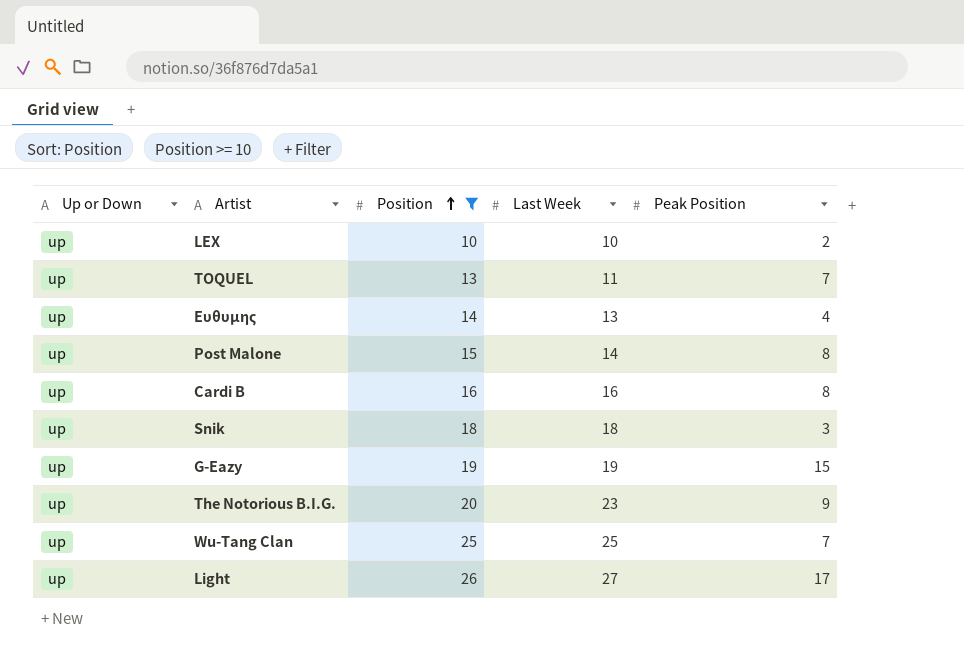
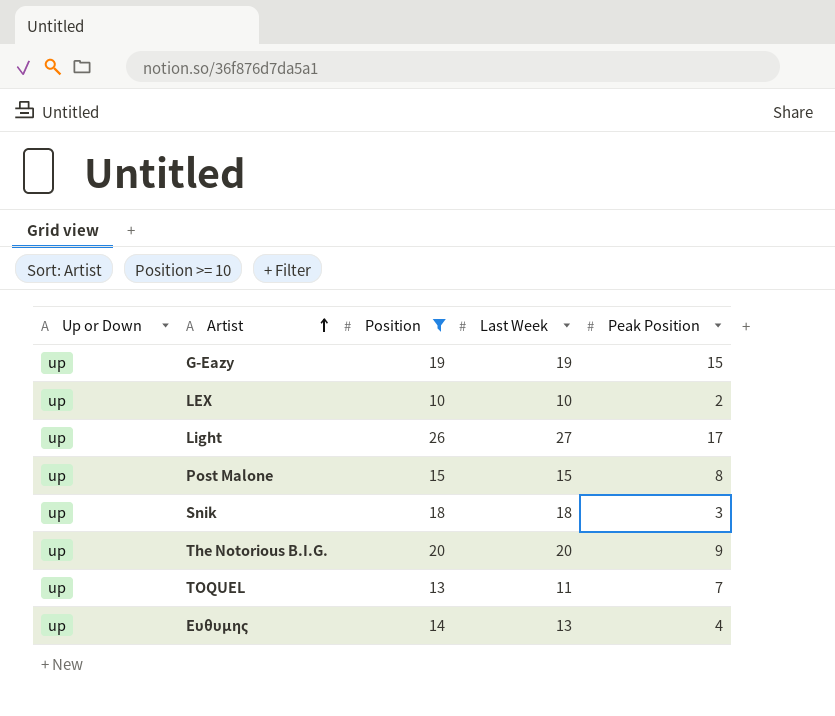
row order: Position ascending -> Artist ascending
row Cardi B: up | 16 | 16 | 8 -> none
row Wu-Tang Clan: up | 25 | 25 | 7 -> none
Post Malone | Last Week: 14 -> 15
The Notorious B.I.G. | Last Week: 23 -> 20

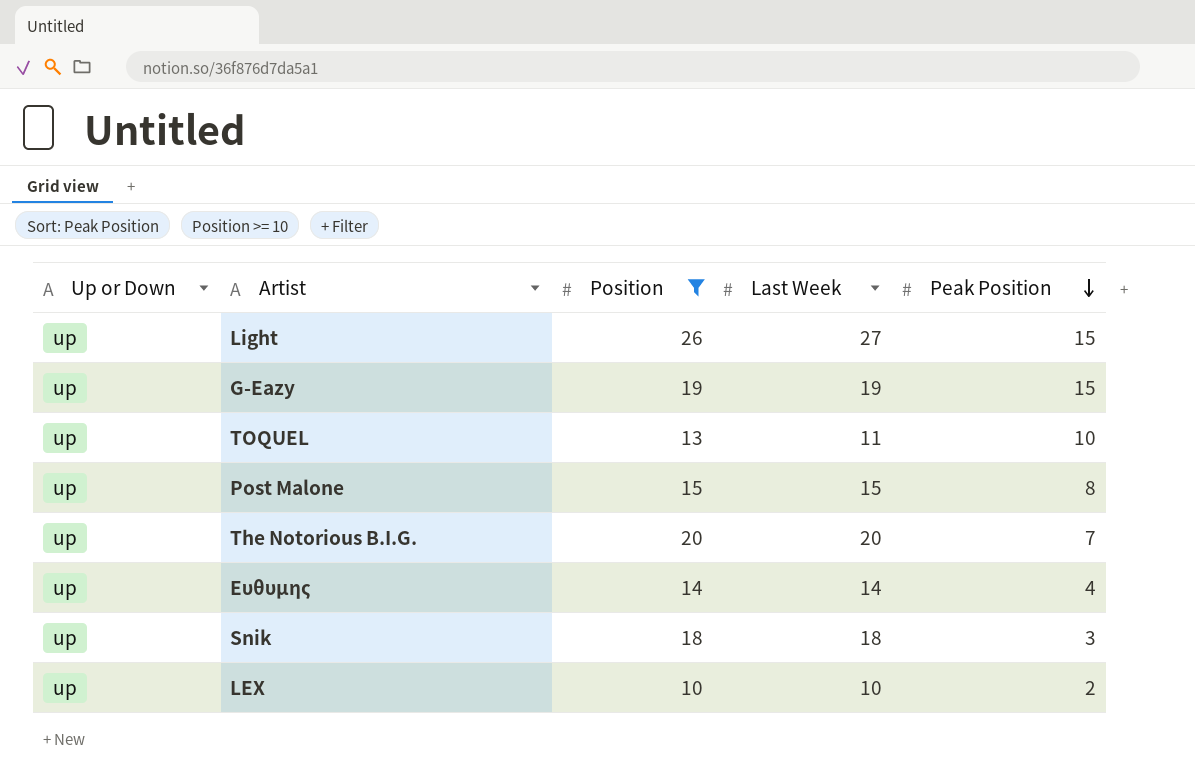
row order: Artist ascending -> Peak Position descending
Light | Peak Position: 17 -> 15
TOQUEL | Peak Position: 7 -> 10
The Notorious B.I.G. | Peak Position: 9 -> 7
Ευθυμης | Last Week: 13 -> 14

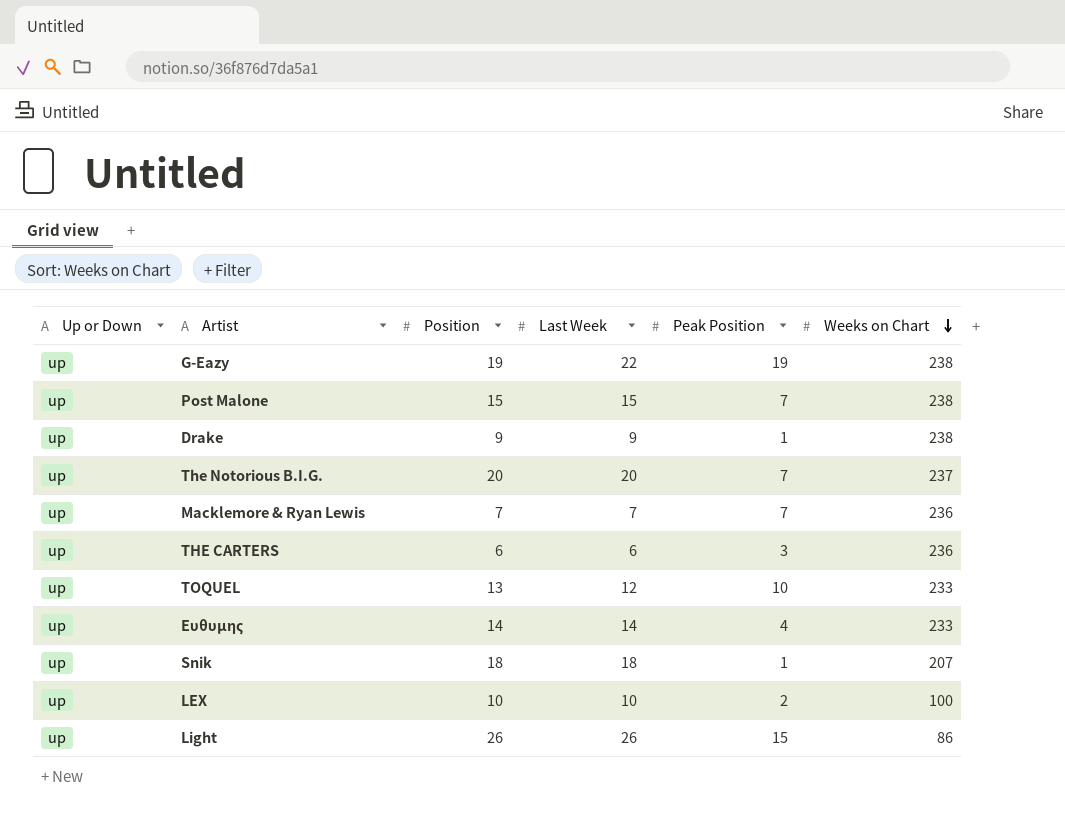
filter: Position >= 10 -> none
row order: Peak Position descending -> Weeks on Chart descending
column Weeks on Chart | position: none -> 6
G-Eazy | Last Week: 19 -> 22
G-Eazy | Peak Position: 15 -> 19
Post Malone | Peak Position: 8 -> 7
TOQUEL | Last Week: 11 -> 12
Snik | Peak Position: 3 -> 1
Light | Last Week: 27 -> 26

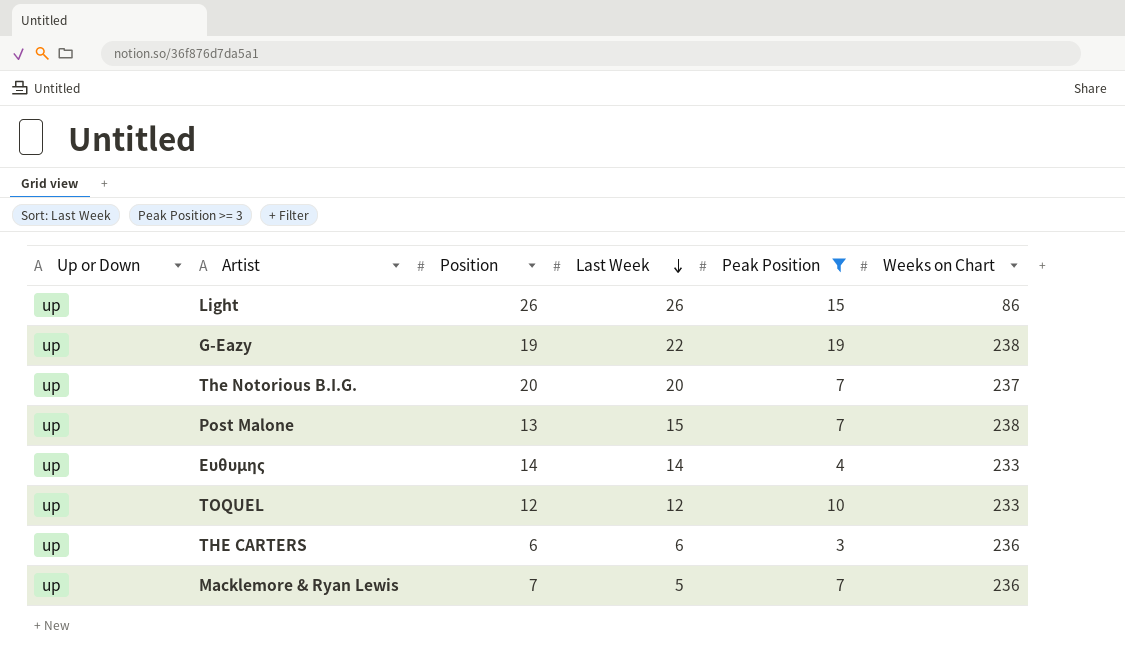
filter: none -> Peak Position >= 3
row order: Weeks on Chart descending -> Last Week descending
Post Malone | Position: 15 -> 13
TOQUEL | Position: 13 -> 12
Macklemore & Ryan Lewis | Last Week: 7 -> 5

